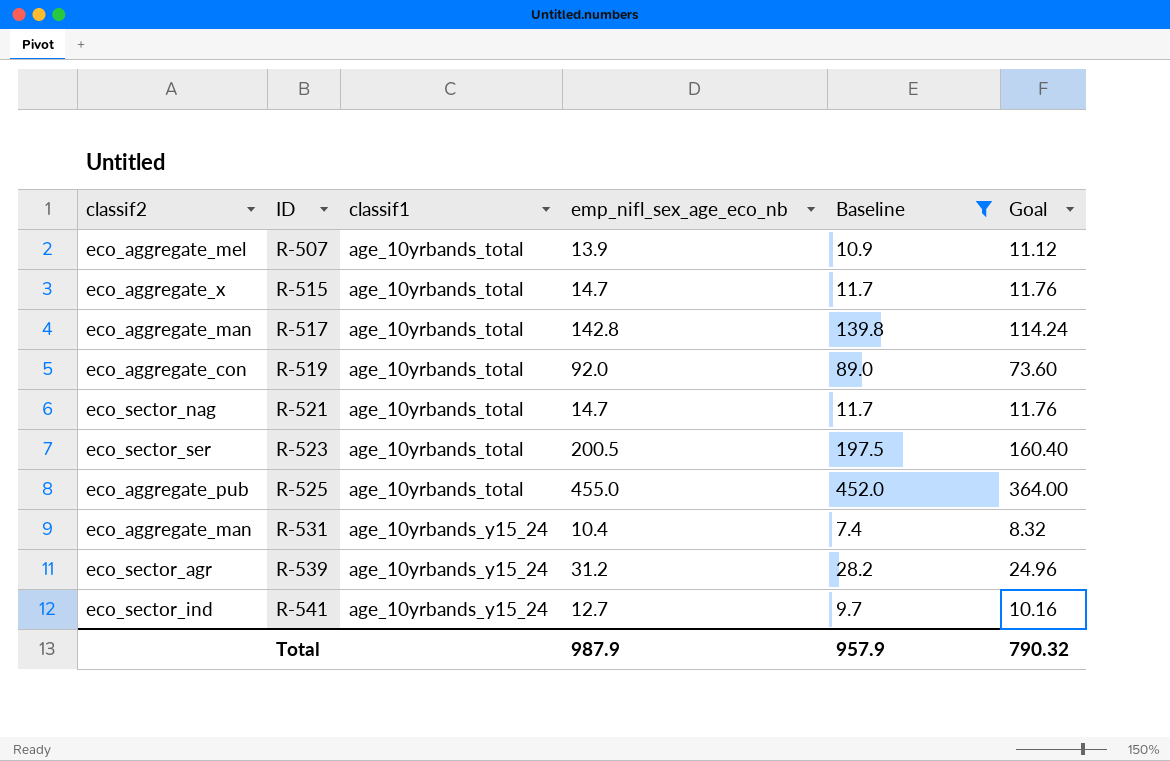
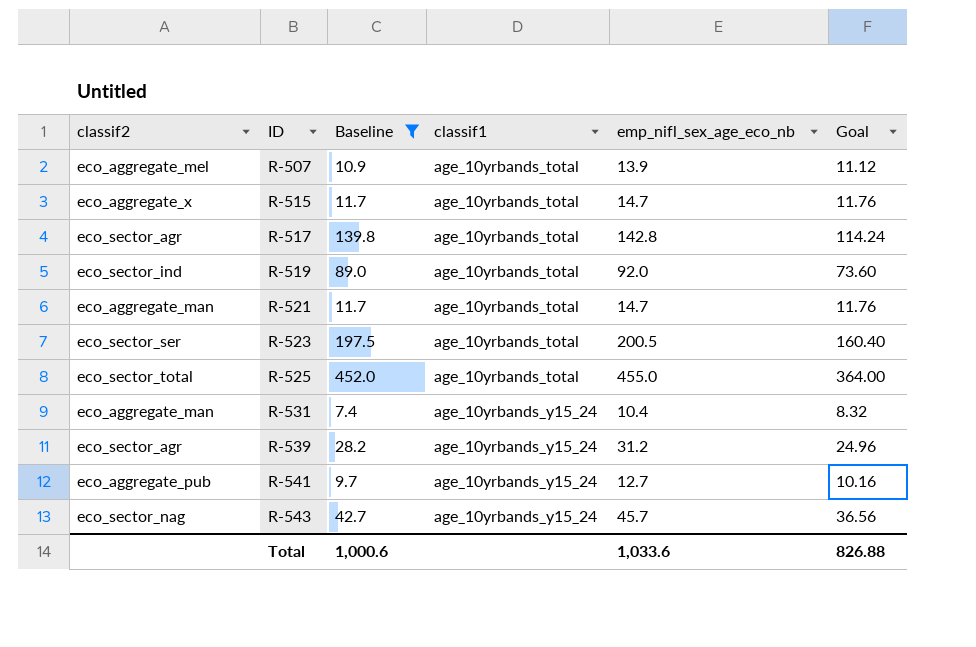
column Baseline | position: 5 -> 3
R-517 | classif2: eco_aggregate_man -> eco_sector_agr
R-519 | classif2: eco_aggregate_con -> eco_sector_ind
R-521 | classif2: eco_sector_nag -> eco_aggregate_man
R-525 | classif2: eco_aggregate_pub -> eco_sector_total
R-541 | classif2: eco_sector_ind -> eco_aggregate_pub
row R-543: none -> eco_sector_nag | 42.7 | age_10yrbands_y15_24 | 45.7 | 36.56
Total | Baseline: 957.9 -> 1,000.6
Total | emp_nifl_sex_age_eco_nb: 987.9 -> 1,033.6
Total | Goal: 790.32 -> 826.88

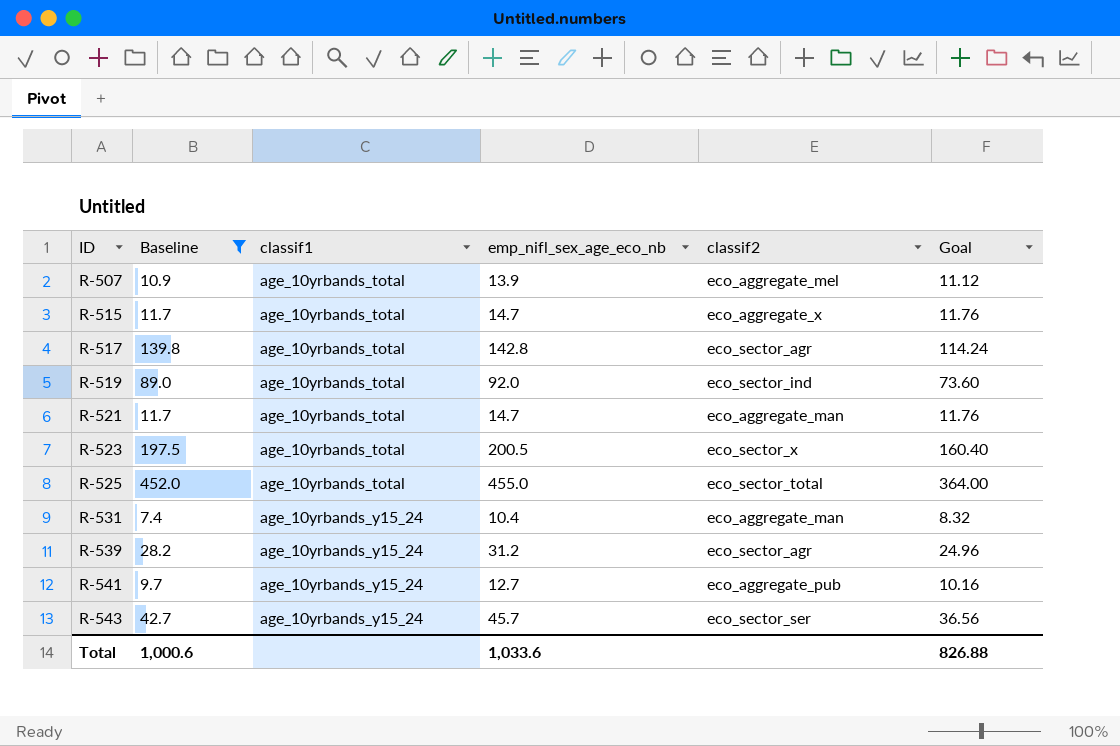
column classif2 | position: 1 -> 5
R-523 | classif2: eco_sector_ser -> eco_sector_x
R-543 | classif2: eco_sector_nag -> eco_sector_ser

